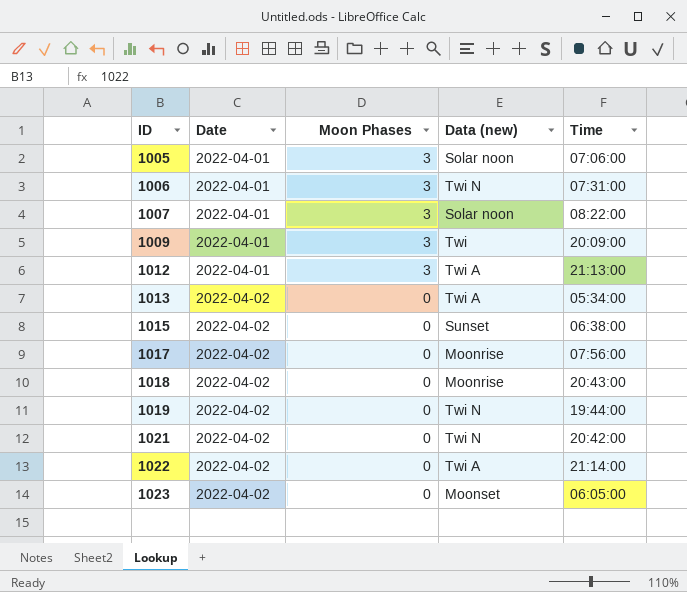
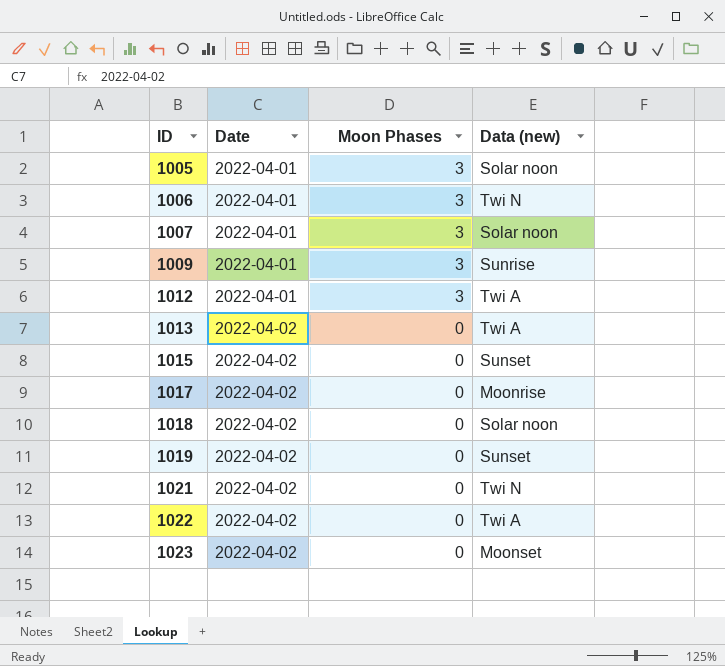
column Time | position: 5 -> none
1009 | Data (new): Twi -> Sunrise
1018 | Data (new): Moonrise -> Solar noon
1019 | Data (new): Twi N -> Sunset

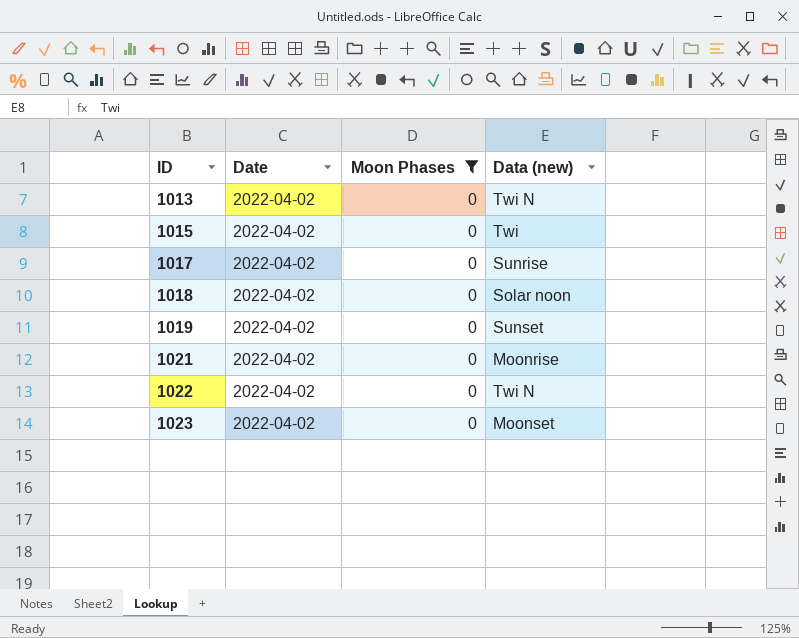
filter: none -> Moon Phases = 0
1013 | Data (new): Twi A -> Twi N
1015 | Data (new): Sunset -> Twi
1017 | Data (new): Moonrise -> Sunrise
1021 | Data (new): Twi N -> Moonrise
1022 | Data (new): Twi A -> Twi N

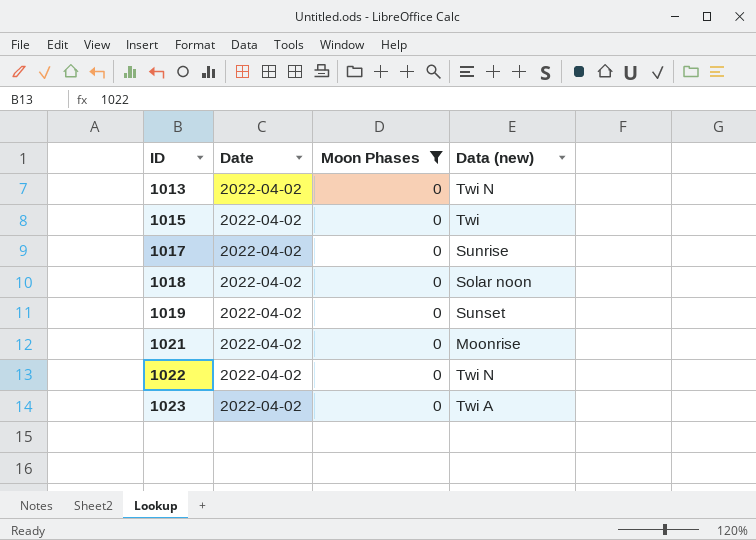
1023 | Data (new): Moonset -> Twi A

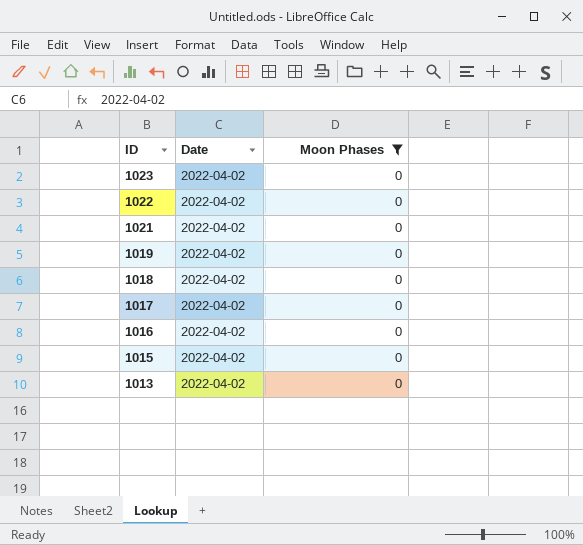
row order: ID ascending -> ID descending
column Data (new) | position: 4 -> none
row 1016: none -> 2022-04-02 | 0

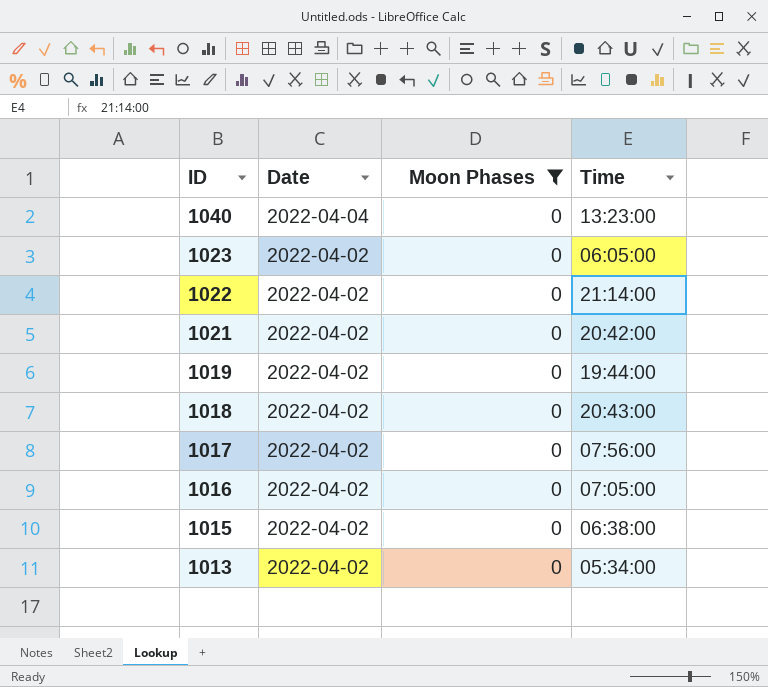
column Time | position: none -> 4
row 1040: none -> 2022-04-04 | 0 | 13:23:00

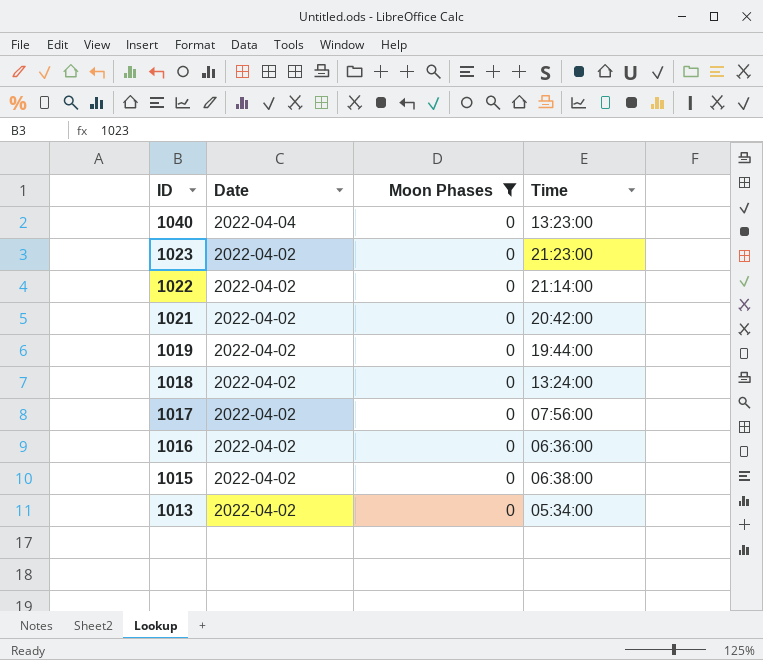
1023 | Time: 06:05:00 -> 21:23:00
1018 | Time: 20:43:00 -> 13:24:00
1016 | Time: 07:05:00 -> 06:36:00

